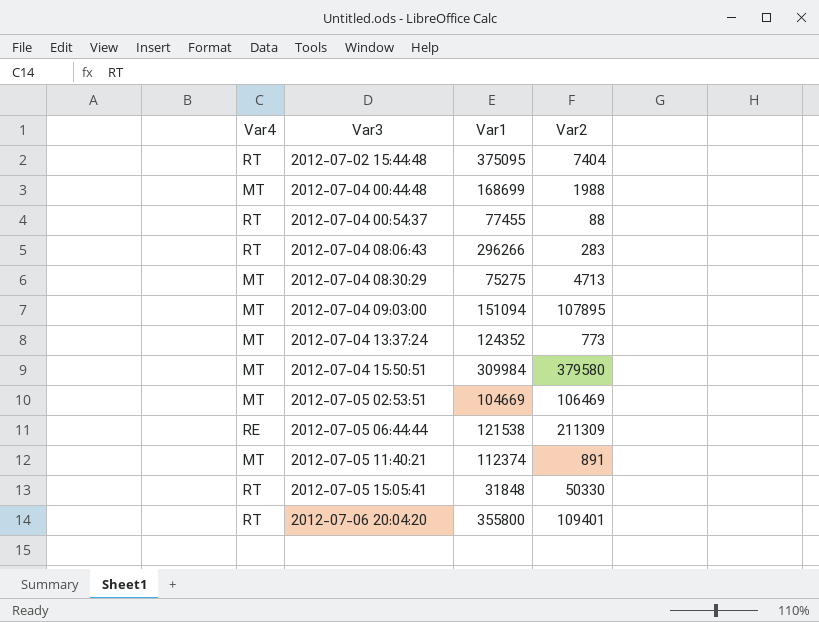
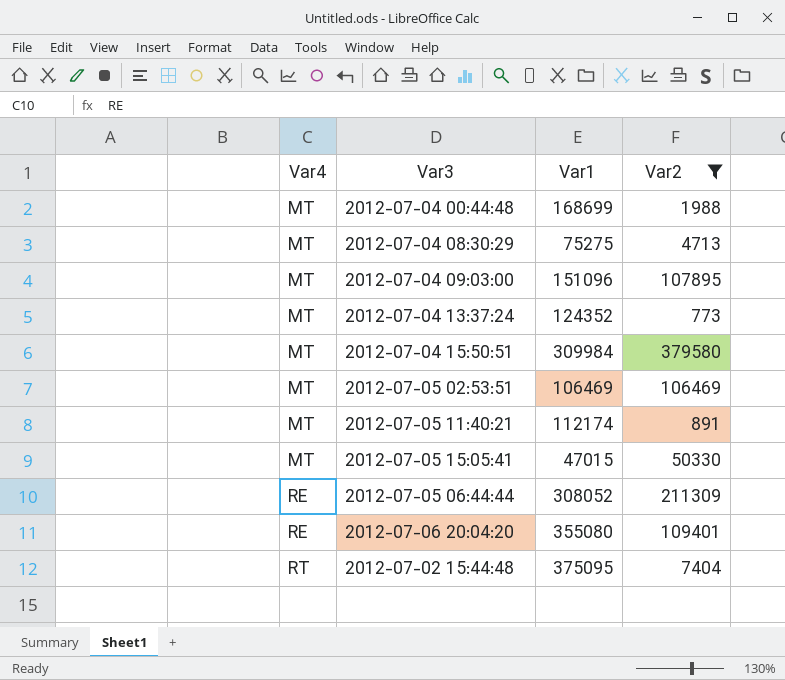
filter: none -> Var2 >= 773
row order: Var3 ascending -> Var4 ascending
2012-07-04 09:03:00 | Var1: 151094 -> 151096
2012-07-05 02:53:51 | Var1: 104669 -> 106469
2012-07-05 11:40:21 | Var1: 112374 -> 112174
2012-07-05 15:05:41 | Var4: RT -> MT
2012-07-05 15:05:41 | Var1: 31848 -> 47015
2012-07-05 06:44:44 | Var1: 121538 -> 308052
2012-07-06 20:04:20 | Var4: RT -> RE
2012-07-06 20:04:20 | Var1: 355800 -> 355080

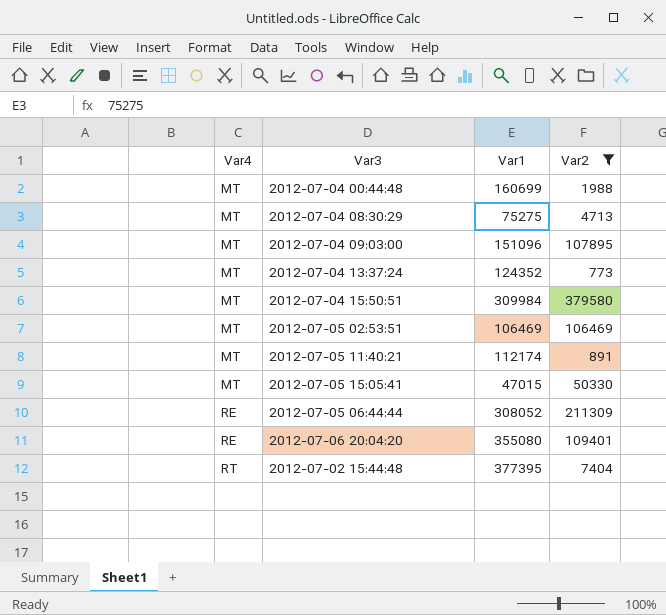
2012-07-04 00:44:48 | Var1: 168699 -> 160699
2012-07-02 15:44:48 | Var1: 375095 -> 377395

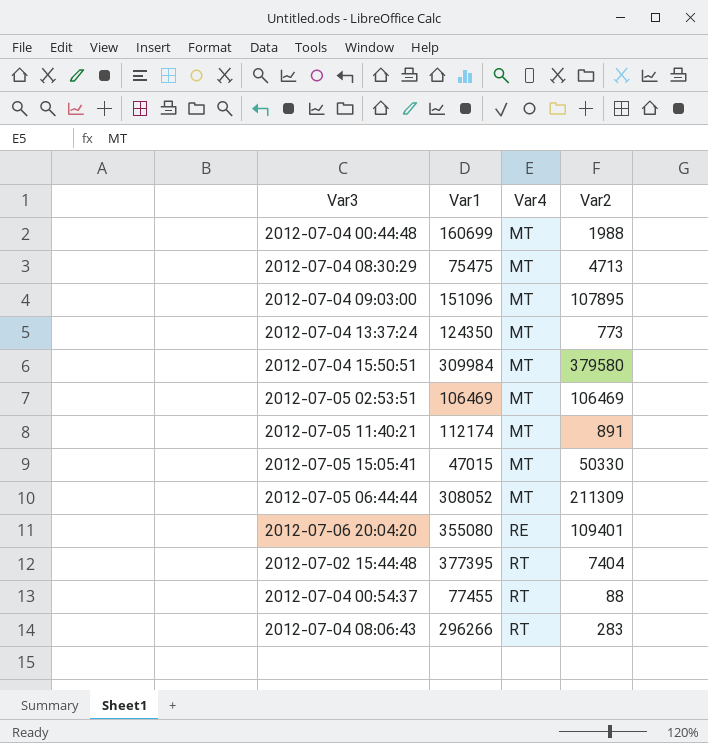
filter: Var2 >= 773 -> none
column Var4 | position: 1 -> 3
2012-07-04 08:30:29 | Var1: 75275 -> 75475
2012-07-04 13:37:24 | Var1: 124352 -> 124350
2012-07-05 06:44:44 | Var4: RE -> MT

